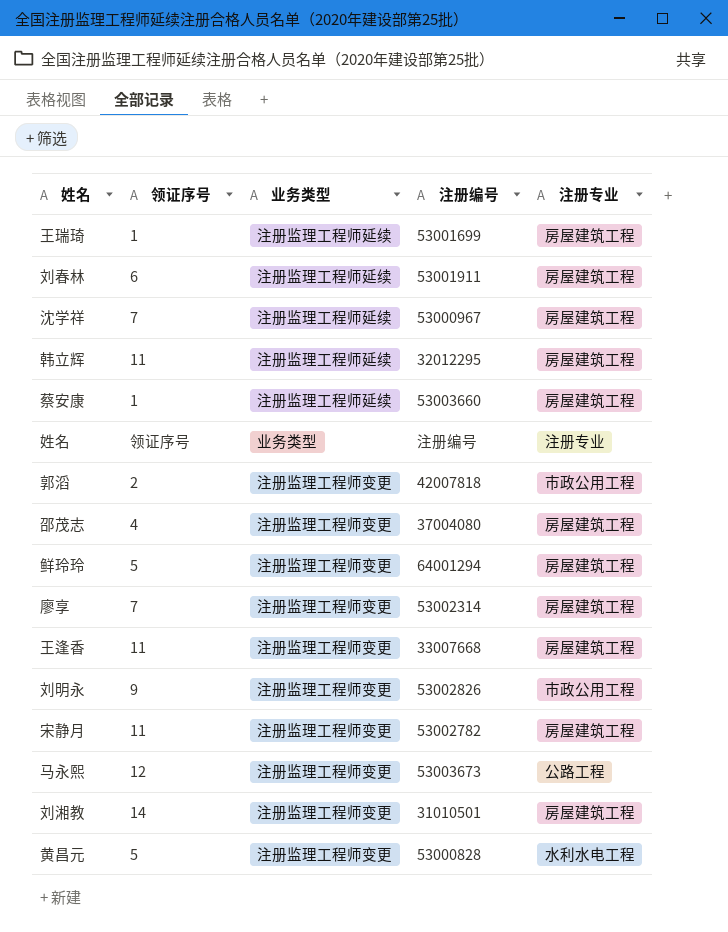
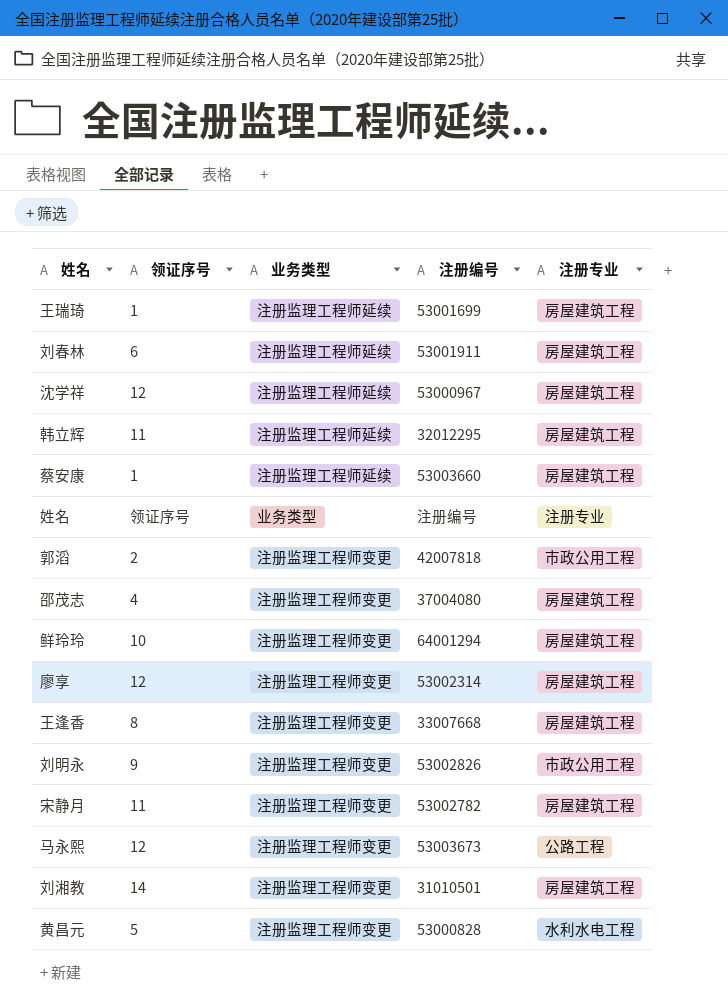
沈学祥 | 领证序号: 7 -> 12
鲜玲玲 | 领证序号: 5 -> 10
廖享 | 领证序号: 7 -> 12
王逢香 | 领证序号: 11 -> 8

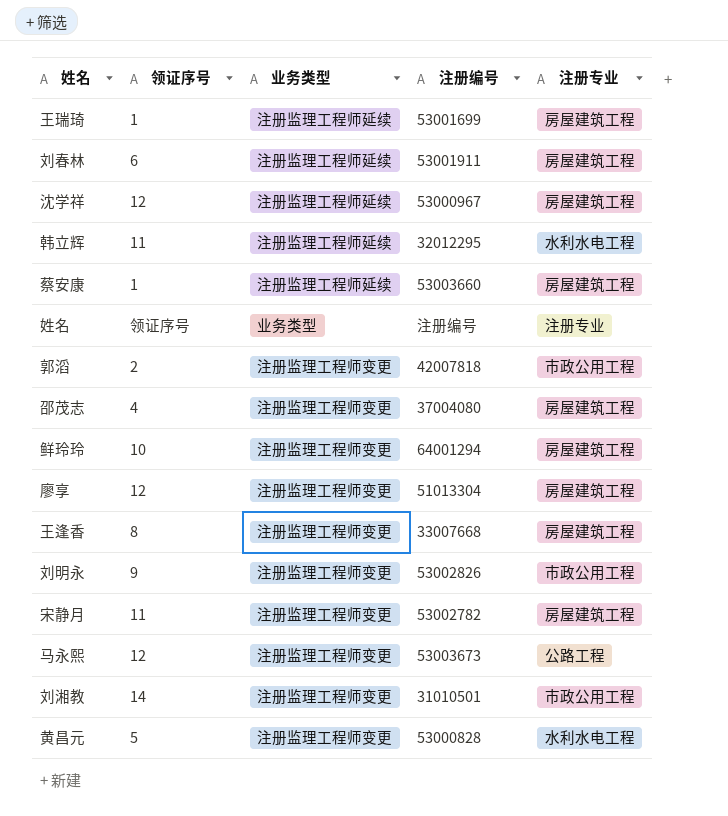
韩立辉 | 注册专业: 房屋建筑工程 -> 水利水电工程
廖享 | 注册编号: 53002314 -> 51013304
刘湘教 | 注册专业: 房屋建筑工程 -> 市政公用工程

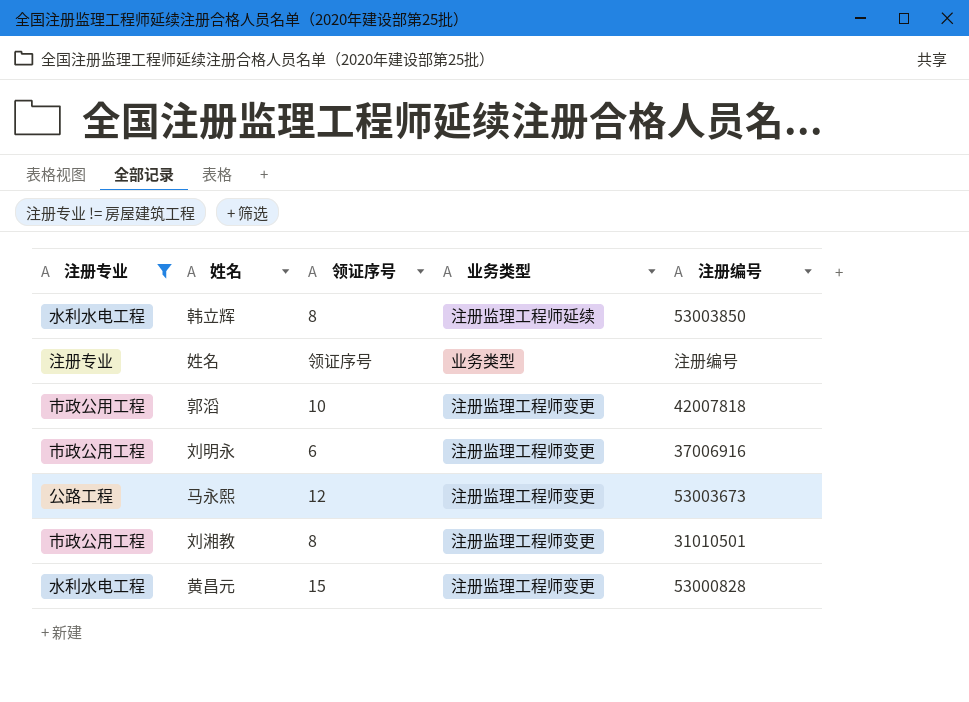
filter: none -> 注册专业 != 房屋建筑工程
column 注册专业 | position: 5 -> 1
韩立辉 | 领证序号: 11 -> 8
韩立辉 | 注册编号: 32012295 -> 53003850
郭滔 | 领证序号: 2 -> 10
刘明永 | 领证序号: 9 -> 6
刘明永 | 注册编号: 53002826 -> 37006916
刘湘教 | 领证序号: 14 -> 8
黄昌元 | 领证序号: 5 -> 15

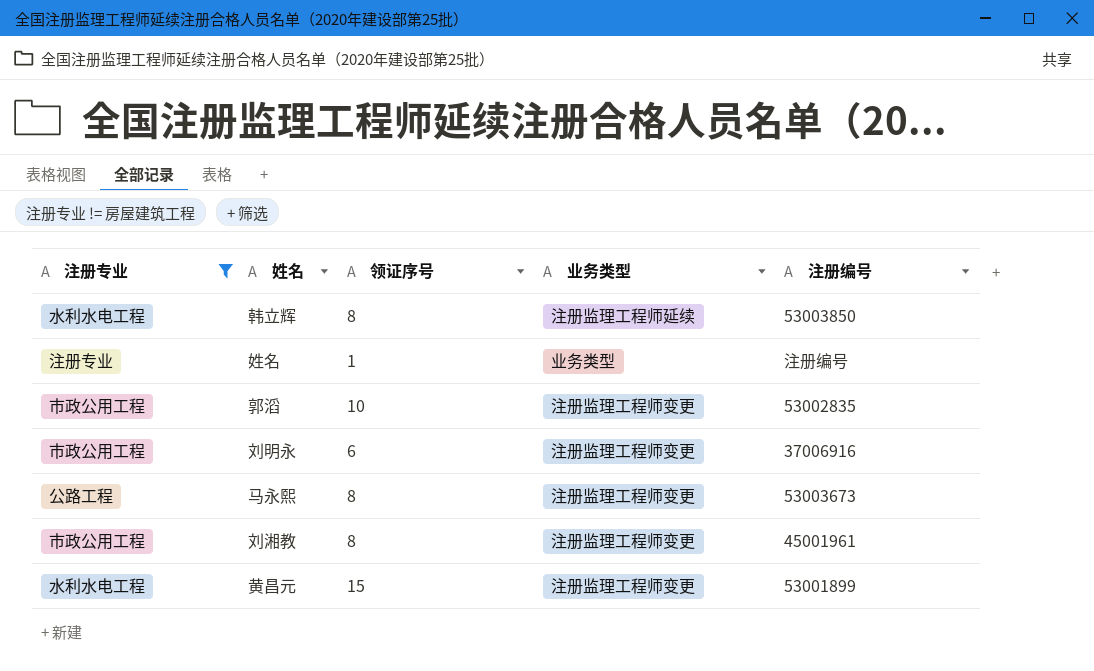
姓名 | 领证序号: 领证序号 -> 1
郭滔 | 注册编号: 42007818 -> 53002835
马永熙 | 领证序号: 12 -> 8
刘湘教 | 注册编号: 31010501 -> 45001961
黄昌元 | 注册编号: 53000828 -> 53001899

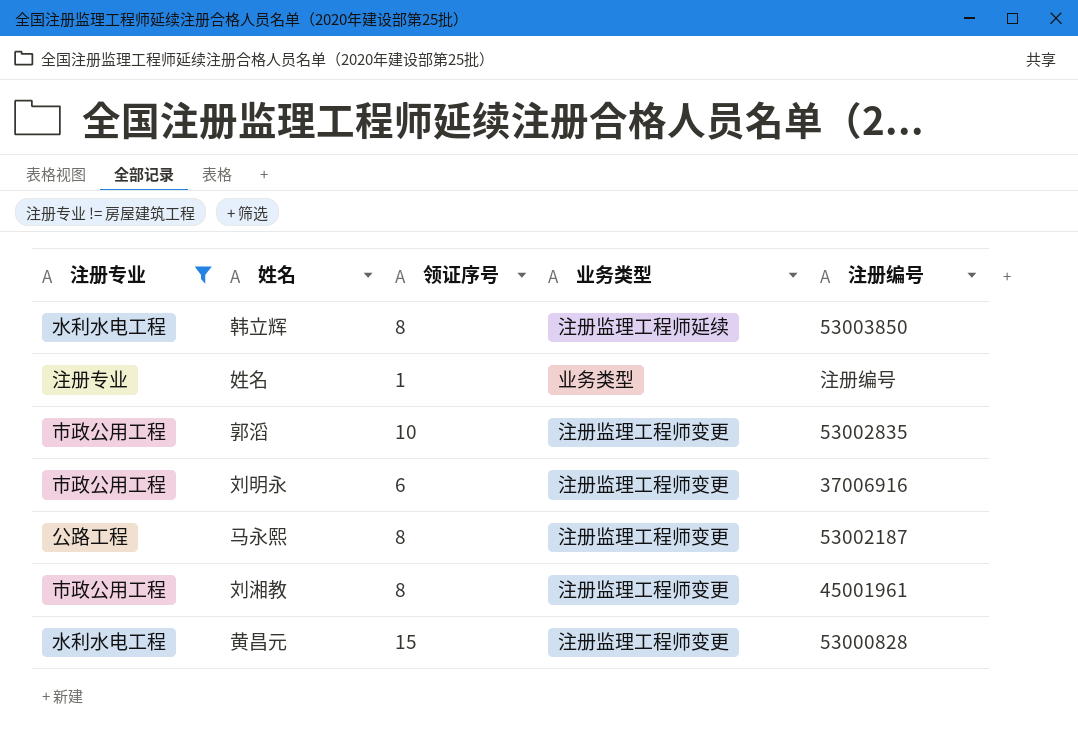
马永熙 | 注册编号: 53003673 -> 53002187
黄昌元 | 注册编号: 53001899 -> 53000828

